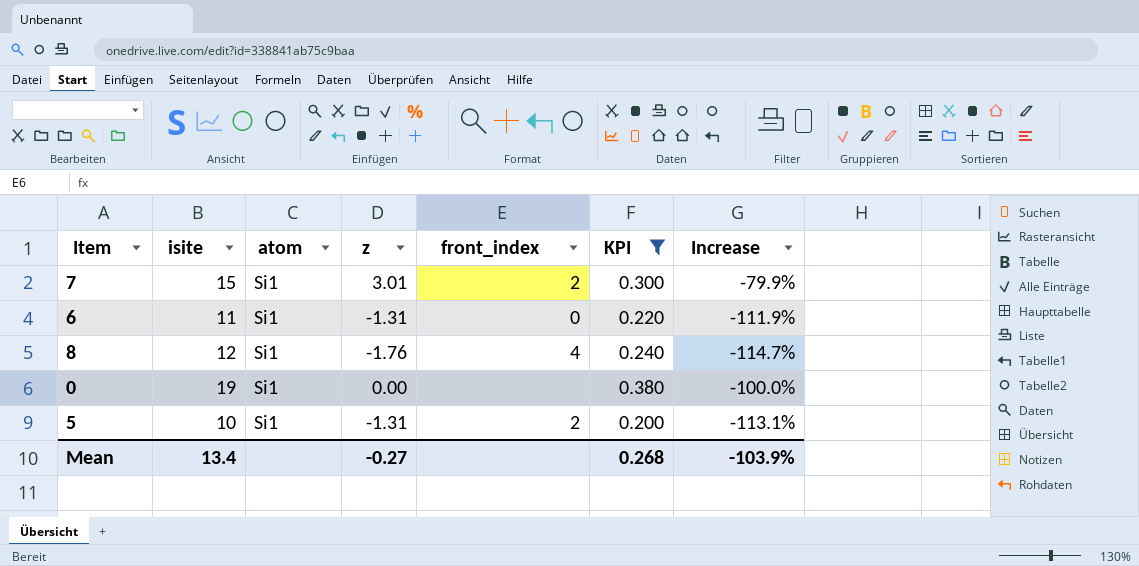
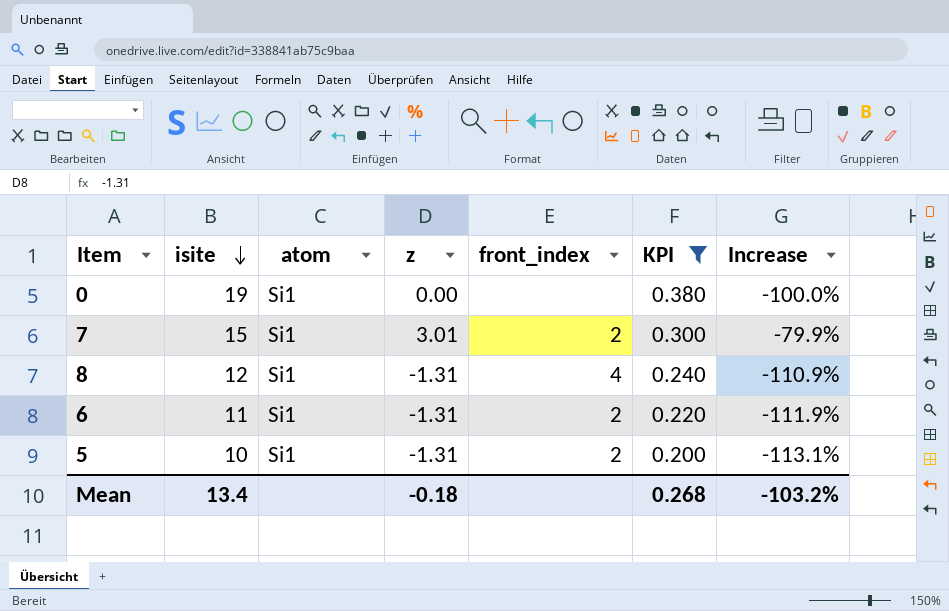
row order: none -> isite descending
8 | z: -1.76 -> -1.31
8 | Increase: -114.7% -> -110.9%
6 | front_index: 0 -> 2
Mean | z: -0.27 -> -0.18
Mean | Increase: -103.9% -> -103.2%

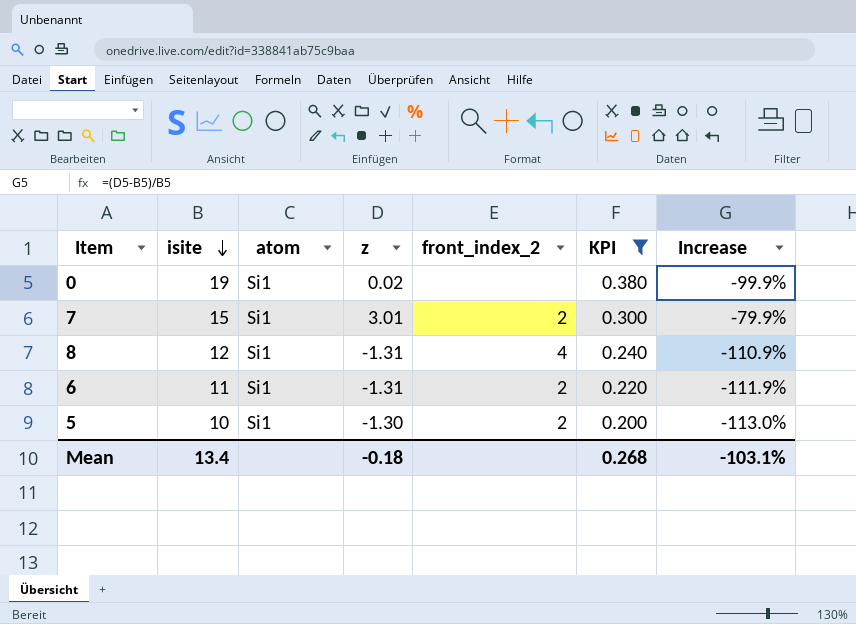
column name: front_index -> front_index_2
0 | z: 0.00 -> 0.02
0 | Increase: -100.0% -> -99.9%
5 | z: -1.31 -> -1.30
5 | Increase: -113.1% -> -113.0%
Mean | Increase: -103.2% -> -103.1%

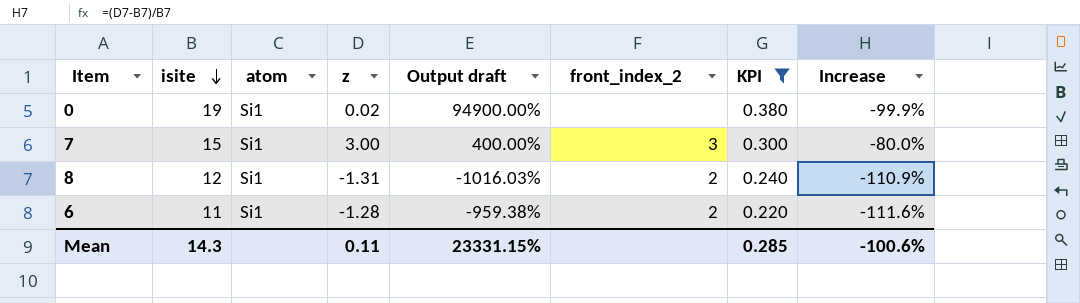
column Output draft | formula: none -> ([isite] - [z]) / [z]
row 5: 10 | Si1 | -1.30 | 2 | 0.200 | -113.0% -> none
7 | z: 3.01 -> 3.00
7 | front_index_2: 2 -> 3
7 | Increase: -79.9% -> -80.0%
8 | front_index_2: 4 -> 2
6 | z: -1.31 -> -1.28
6 | Increase: -111.9% -> -111.6%
Mean | isite: 13.4 -> 14.3
Mean | z: -0.18 -> 0.11
Mean | KPI: 0.268 -> 0.285
Mean | Increase: -103.1% -> -100.6%

